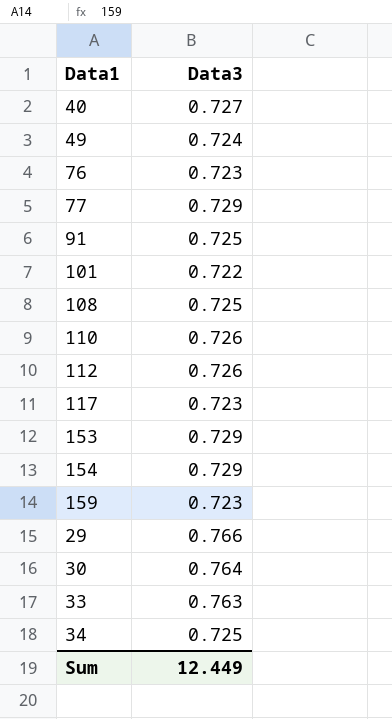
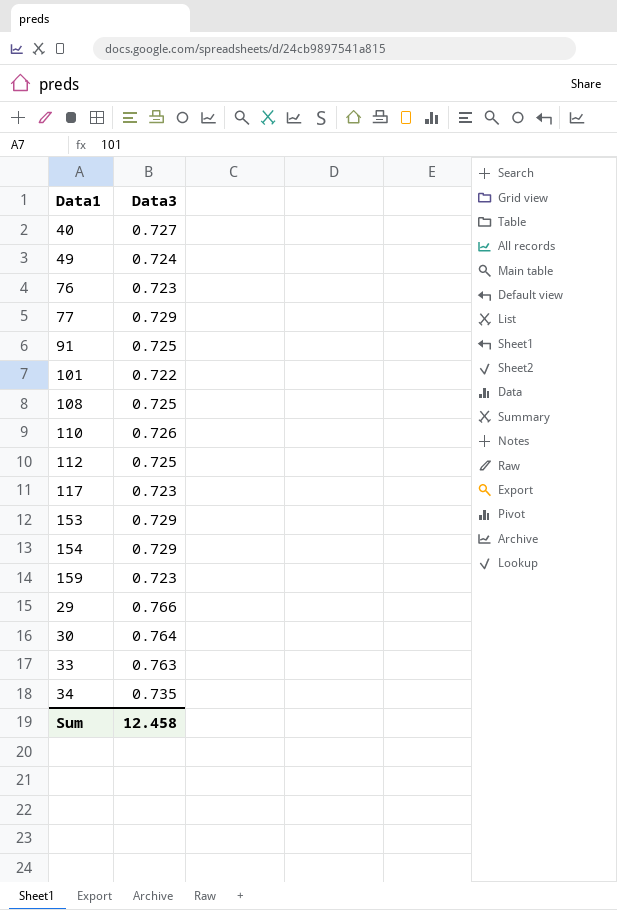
112 | Data3: 0.726 -> 0.725
34 | Data3: 0.725 -> 0.735
Sum | Data3: 12.449 -> 12.458

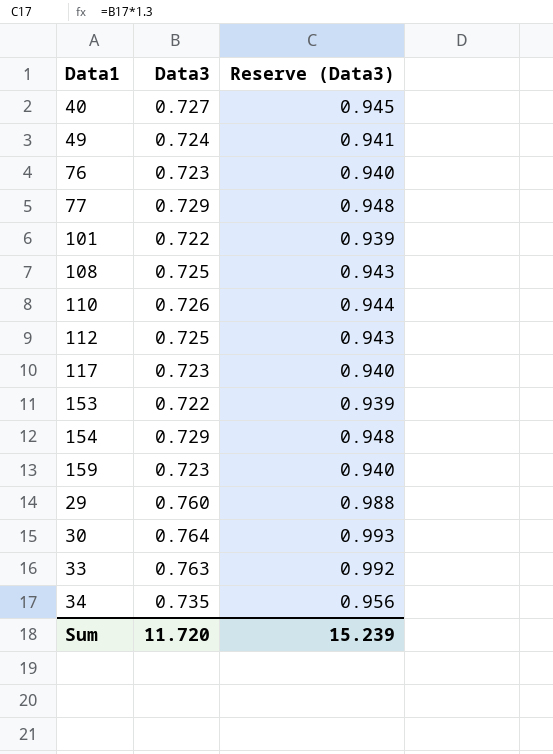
column Reserve (Data3) | formula: none -> [Data3] * 1.3
row 91: 0.725 -> none
153 | Data3: 0.729 -> 0.722
29 | Data3: 0.766 -> 0.760
Sum | Data3: 12.458 -> 11.720

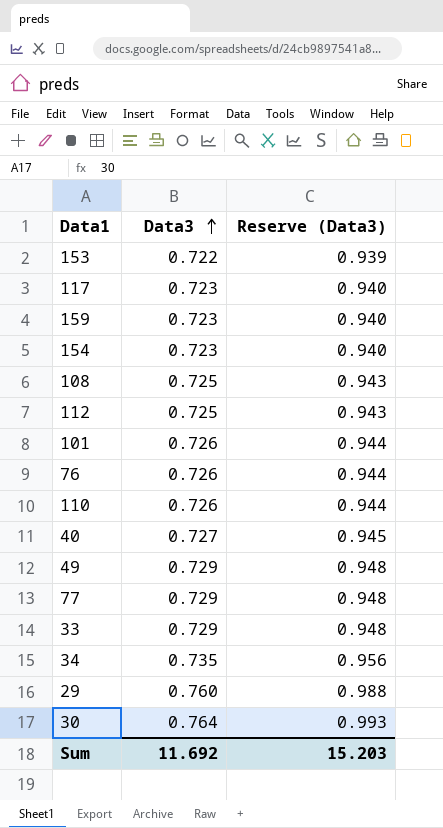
row order: none -> Data3 ascending
154 | Data3: 0.729 -> 0.723
154 | Reserve (Data3): 0.948 -> 0.940
101 | Data3: 0.722 -> 0.726
101 | Reserve (Data3): 0.939 -> 0.944
76 | Data3: 0.723 -> 0.726
76 | Reserve (Data3): 0.940 -> 0.944
49 | Data3: 0.724 -> 0.729
49 | Reserve (Data3): 0.941 -> 0.948
33 | Data3: 0.763 -> 0.729
33 | Reserve (Data3): 0.992 -> 0.948
Sum | Data3: 11.720 -> 11.692
Sum | Reserve (Data3): 15.239 -> 15.203

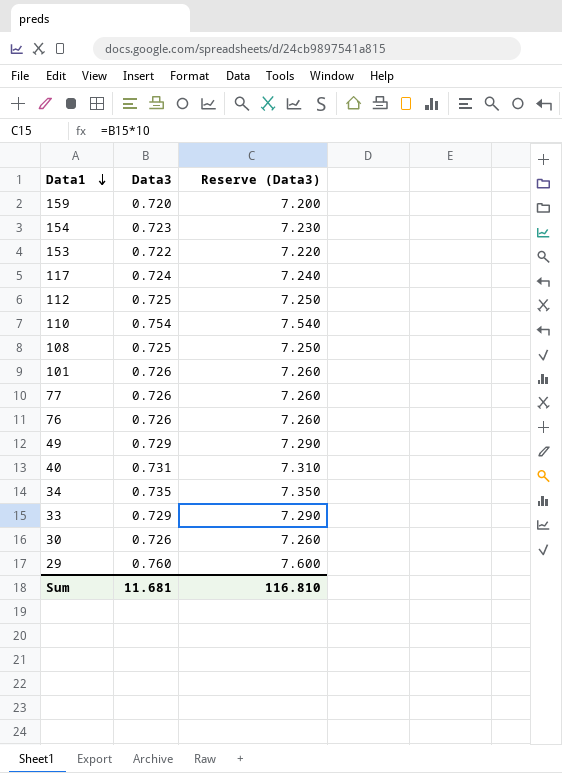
row order: Data3 ascending -> Data1 descending
column Reserve (Data3) | formula: [Data3] * 1.3 -> [Data3] * 10
159 | Data3: 0.723 -> 0.720
117 | Data3: 0.723 -> 0.724
110 | Data3: 0.726 -> 0.754
77 | Data3: 0.729 -> 0.726
40 | Data3: 0.727 -> 0.731
30 | Data3: 0.764 -> 0.726
Sum | Data3: 11.692 -> 11.681
Sum | Reserve (Data3): 15.203 -> 116.810

